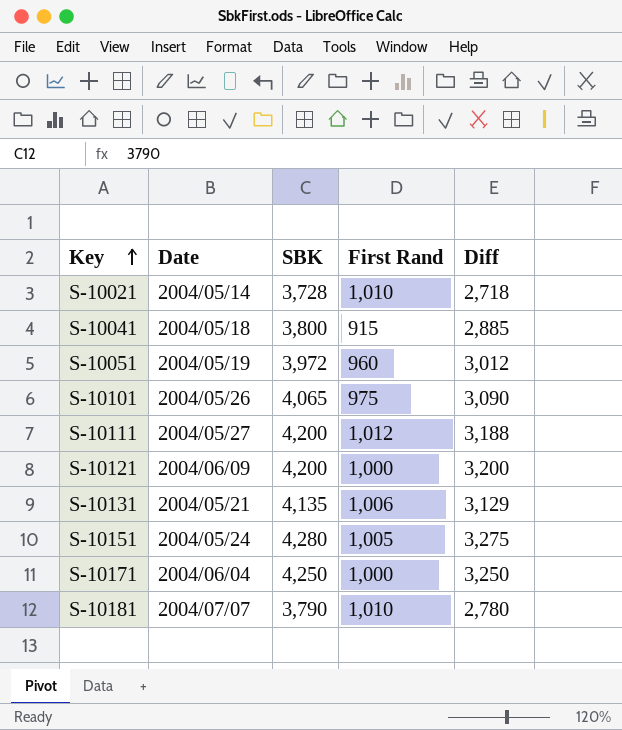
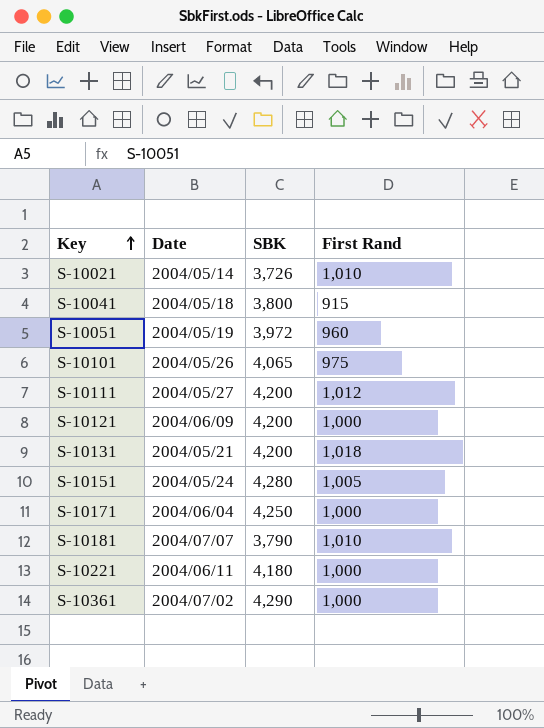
column Diff | formula: [SBK] - [First Rand] -> none
S-10021 | SBK: 3,728 -> 3,726
S-10131 | SBK: 4,135 -> 4,200
S-10131 | First Rand: 1,006 -> 1,018
row S-10221: none -> 2004/06/11 | 4,180 | 1,000
row S-10361: none -> 2004/07/02 | 4,290 | 1,000

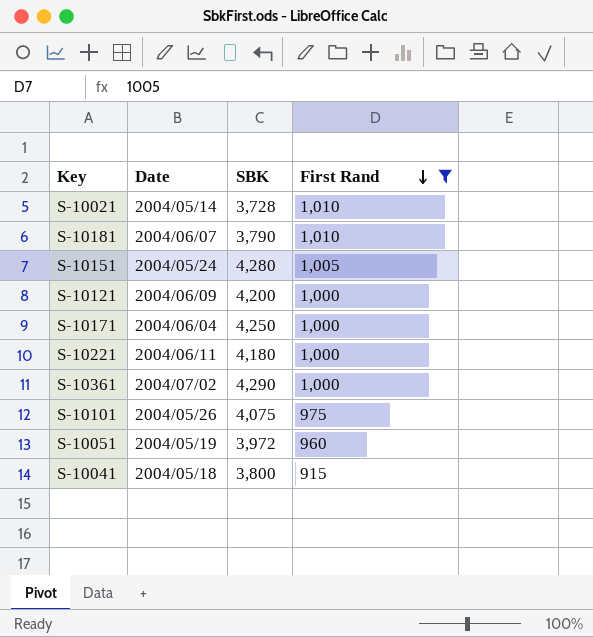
filter: none -> First Rand <= 1,010
row order: Key ascending -> First Rand descending
S-10021 | SBK: 3,726 -> 3,728
S-10181 | Date: 2004/07/07 -> 2004/06/07
S-10101 | SBK: 4,065 -> 4,075

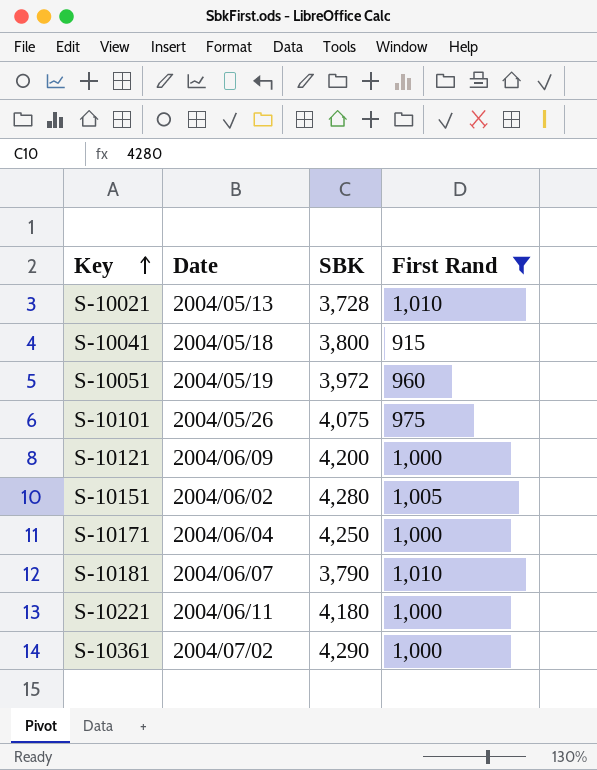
row order: First Rand descending -> Key ascending
S-10021 | Date: 2004/05/14 -> 2004/05/13
S-10151 | Date: 2004/05/24 -> 2004/06/02

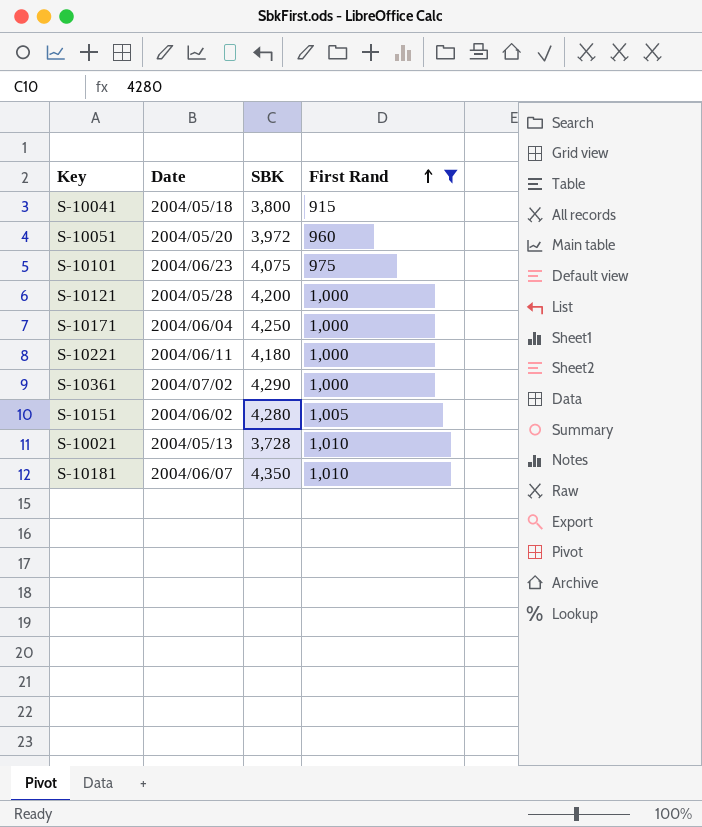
row order: Key ascending -> First Rand ascending
S-10051 | Date: 2004/05/19 -> 2004/05/20
S-10101 | Date: 2004/05/26 -> 2004/06/23
S-10121 | Date: 2004/06/09 -> 2004/05/28
S-10181 | SBK: 3,790 -> 4,350

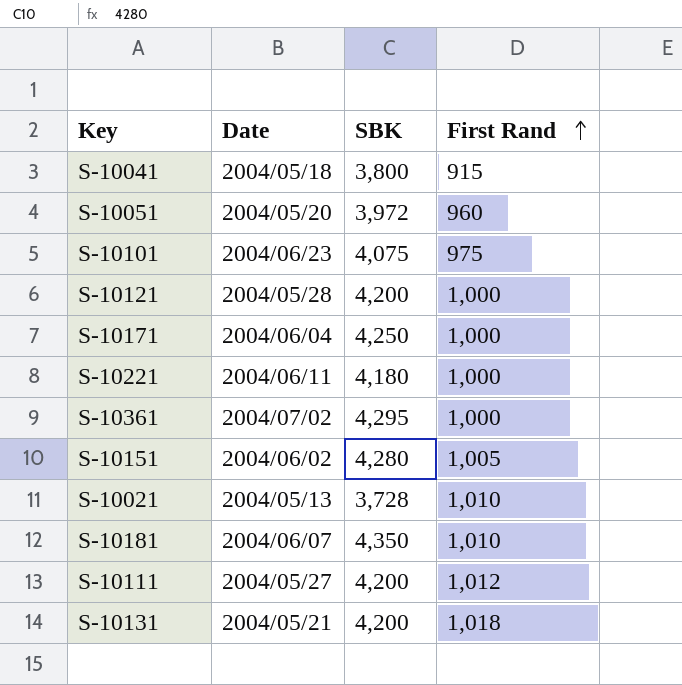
filter: First Rand <= 1,010 -> none
S-10361 | SBK: 4,290 -> 4,295

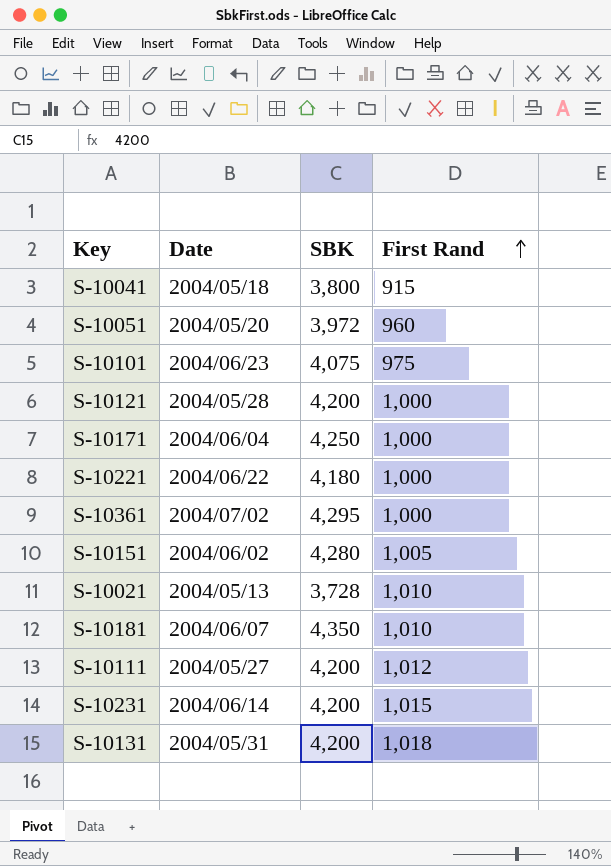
S-10221 | Date: 2004/06/11 -> 2004/06/22
row S-10231: none -> 2004/06/14 | 4,200 | 1,015
S-10131 | Date: 2004/05/21 -> 2004/05/31

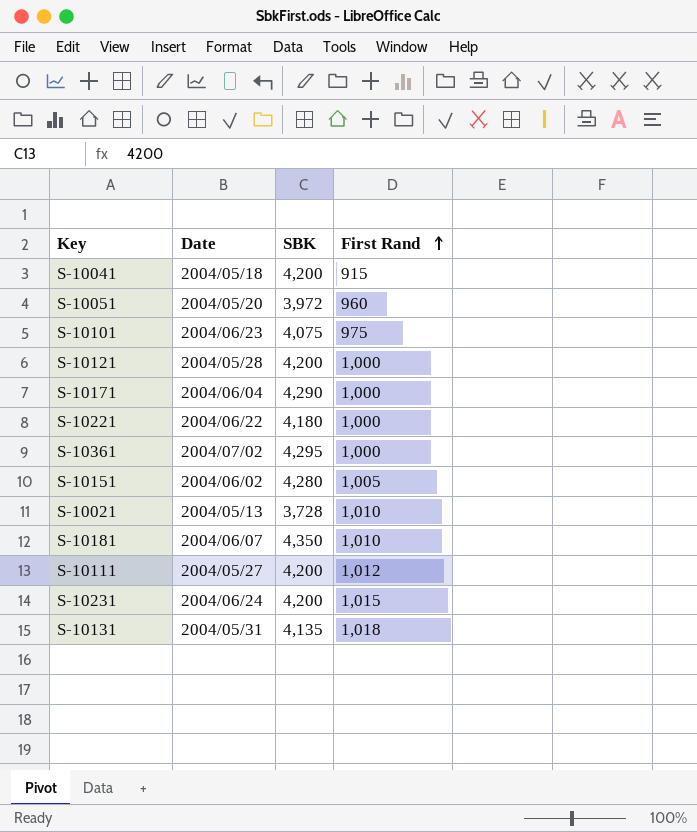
S-10041 | SBK: 3,800 -> 4,200
S-10171 | SBK: 4,250 -> 4,290
S-10231 | Date: 2004/06/14 -> 2004/06/24
S-10131 | SBK: 4,200 -> 4,135

